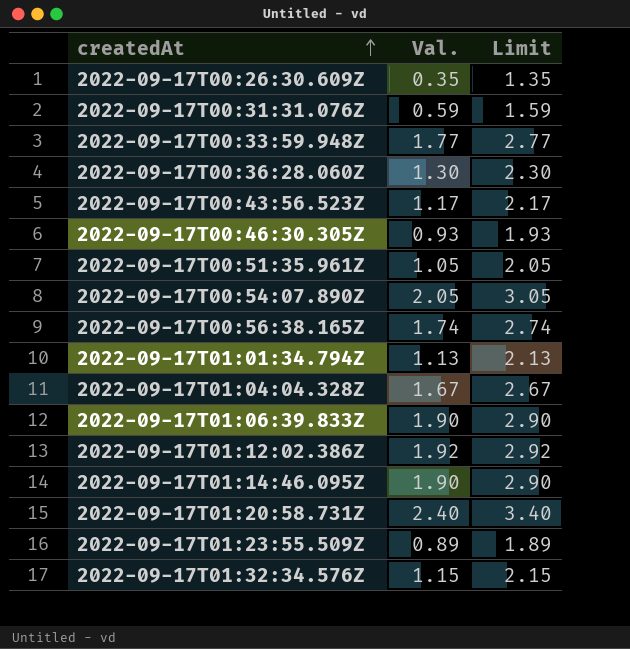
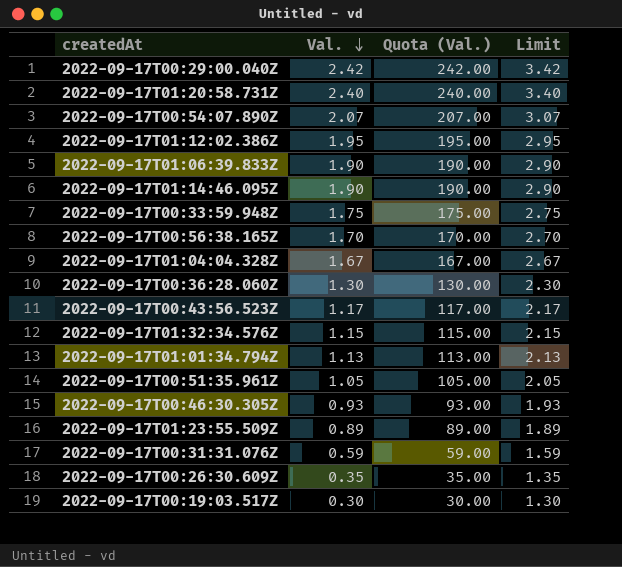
row order: createdAt ascending -> Val. descending
column Quota (Val.) | formula: none -> [Val.] * 100
row 2022-09-17T00:29:00.040Z: none -> 2.42 | 242.00 | 3.42
2022-09-17T00:54:07.890Z | Val.: 2.05 -> 2.07
2022-09-17T00:54:07.890Z | Limit: 3.05 -> 3.07
2022-09-17T01:12:02.386Z | Val.: 1.92 -> 1.95
2022-09-17T01:12:02.386Z | Limit: 2.92 -> 2.95
2022-09-17T00:33:59.948Z | Val.: 1.77 -> 1.75
2022-09-17T00:33:59.948Z | Limit: 2.77 -> 2.75
2022-09-17T00:56:38.165Z | Val.: 1.74 -> 1.70
2022-09-17T00:56:38.165Z | Limit: 2.74 -> 2.70
row 2022-09-17T00:19:03.517Z: none -> 0.30 | 30.00 | 1.30

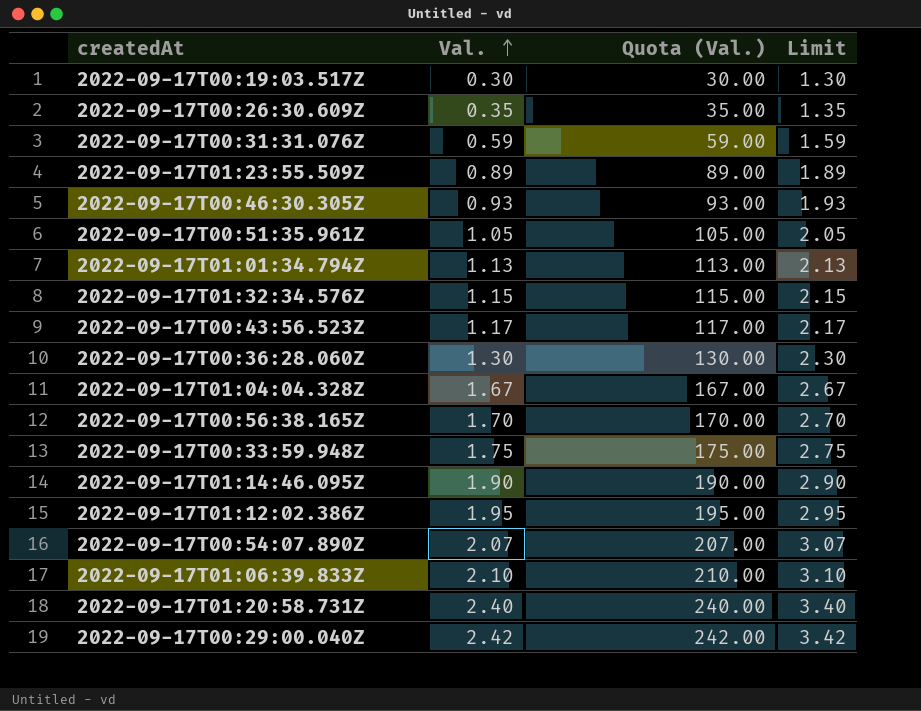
row order: Val. descending -> Val. ascending
2022-09-17T01:06:39.833Z | Val.: 1.90 -> 2.10
2022-09-17T01:06:39.833Z | Quota (Val.): 190.00 -> 210.00
2022-09-17T01:06:39.833Z | Limit: 2.90 -> 3.10

